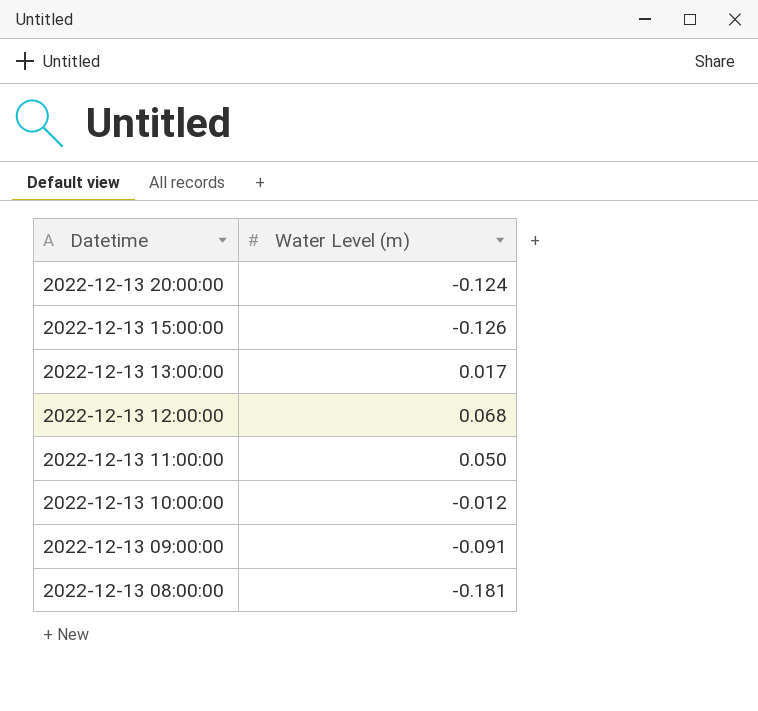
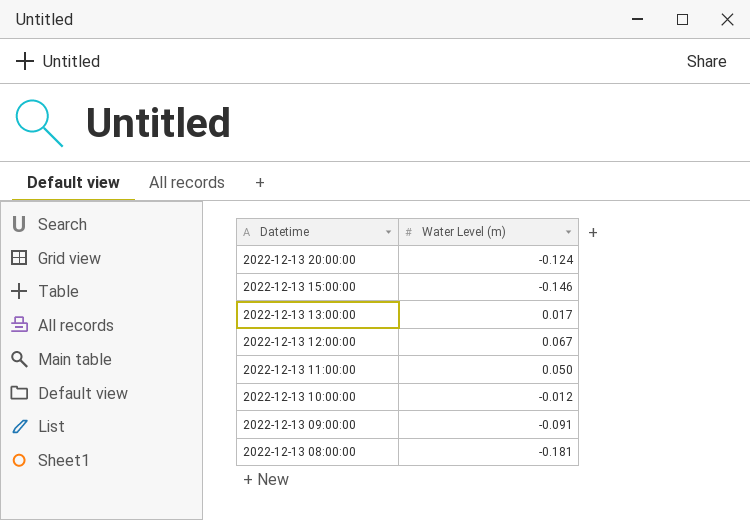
2022-12-13 15:00:00 | Water Level (m): -0.126 -> -0.146
2022-12-13 12:00:00 | Water Level (m): 0.068 -> 0.067

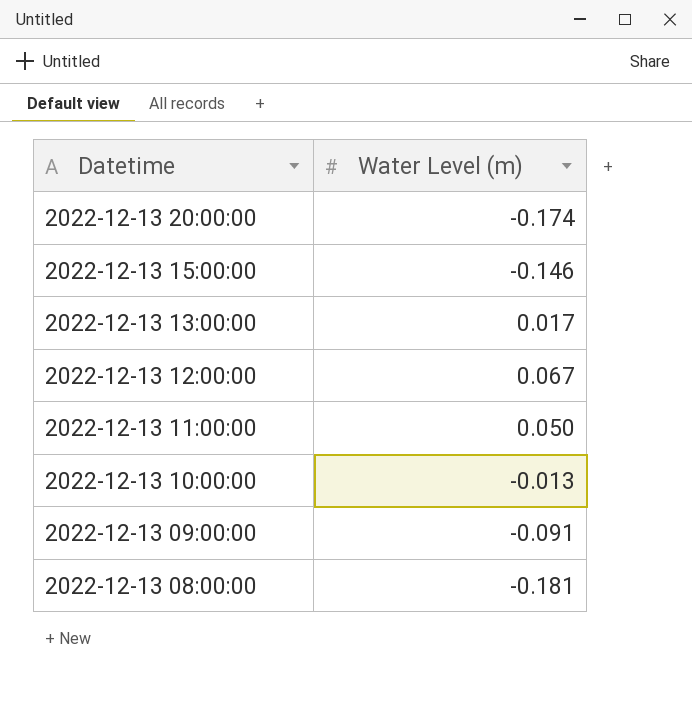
2022-12-13 20:00:00 | Water Level (m): -0.124 -> -0.174
2022-12-13 10:00:00 | Water Level (m): -0.012 -> -0.013

